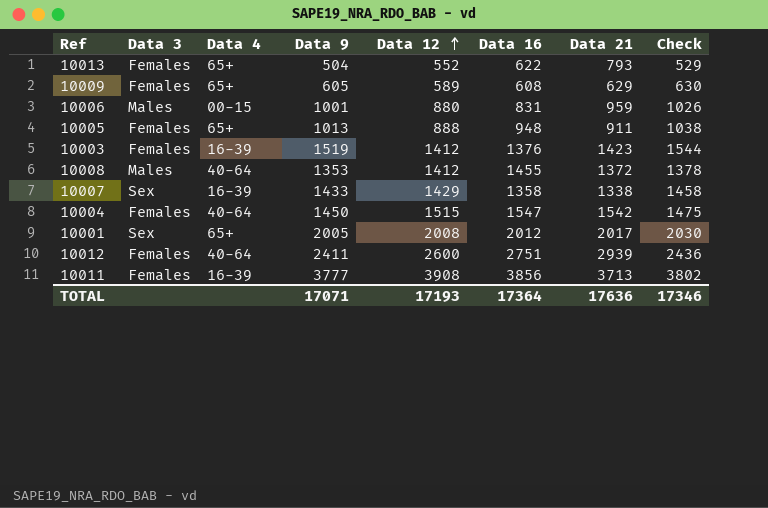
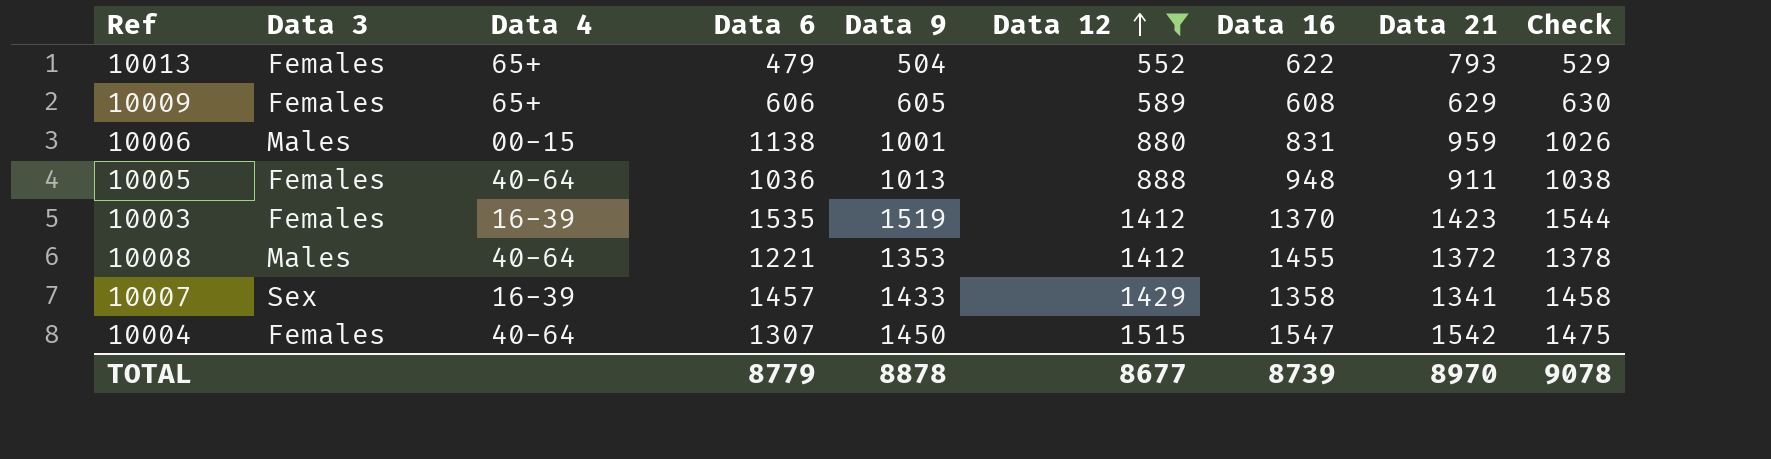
filter: none -> Data 12 <= 1515
column Data 6 | position: none -> 4
10005 | Data 4: 65+ -> 40-64
10003 | Data 16: 1376 -> 1370
10007 | Data 21: 1338 -> 1341
TOTAL | Data 9: 17071 -> 8878
TOTAL | Data 12: 17193 -> 8677
TOTAL | Data 16: 17364 -> 8739
TOTAL | Data 21: 17636 -> 8970
TOTAL | Check: 17346 -> 9078

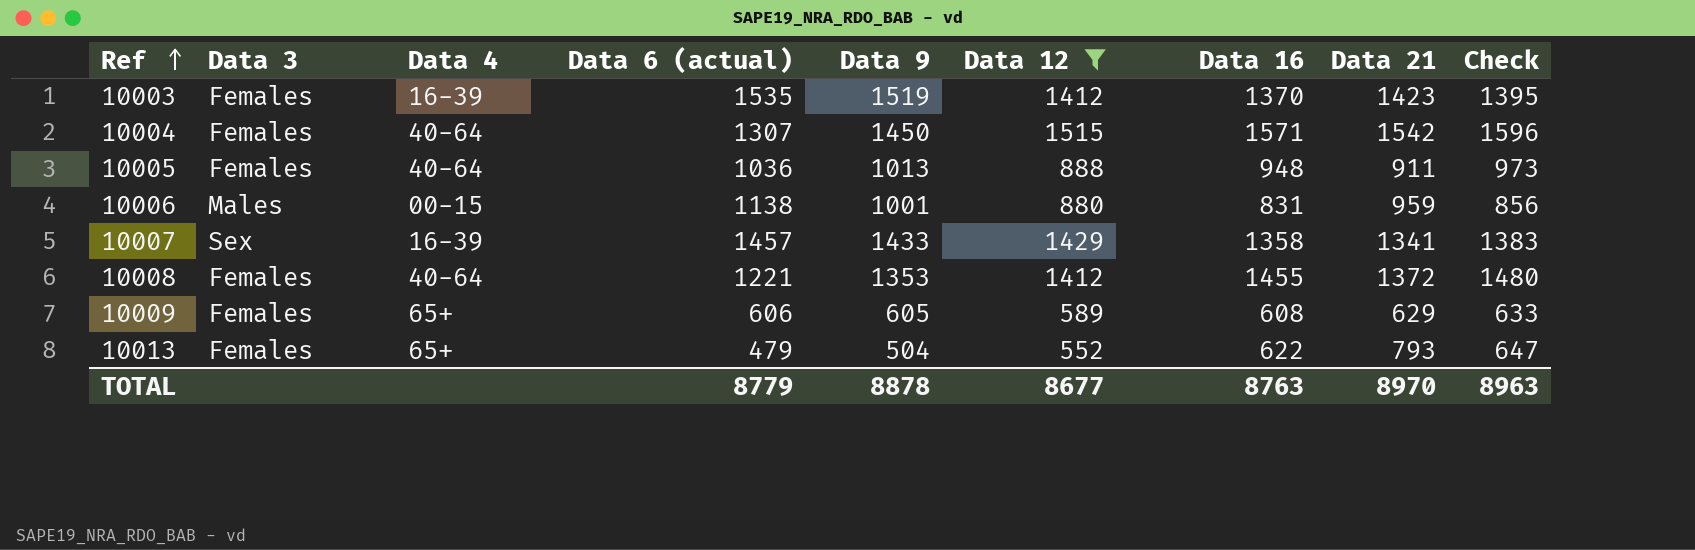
row order: Data 12 ascending -> Ref ascending
column name: Data 6 -> Data 6 (actual)
column Check | formula: [Data 9] + 25 -> [Data 16] + 25
10004 | Data 16: 1547 -> 1571
10008 | Data 3: Males -> Females
TOTAL | Data 16: 8739 -> 8763
TOTAL | Check: 9078 -> 8963

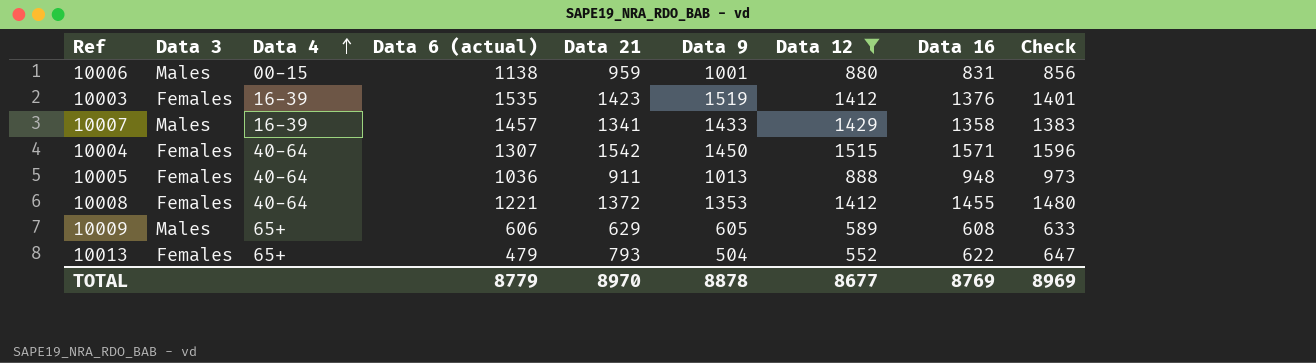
row order: Ref ascending -> Data 4 ascending
column Data 21 | position: 8 -> 5
10003 | Data 16: 1370 -> 1376
10003 | Check: 1395 -> 1401
10007 | Data 3: Sex -> Males
10009 | Data 3: Females -> Males
TOTAL | Data 16: 8763 -> 8769
TOTAL | Check: 8963 -> 8969

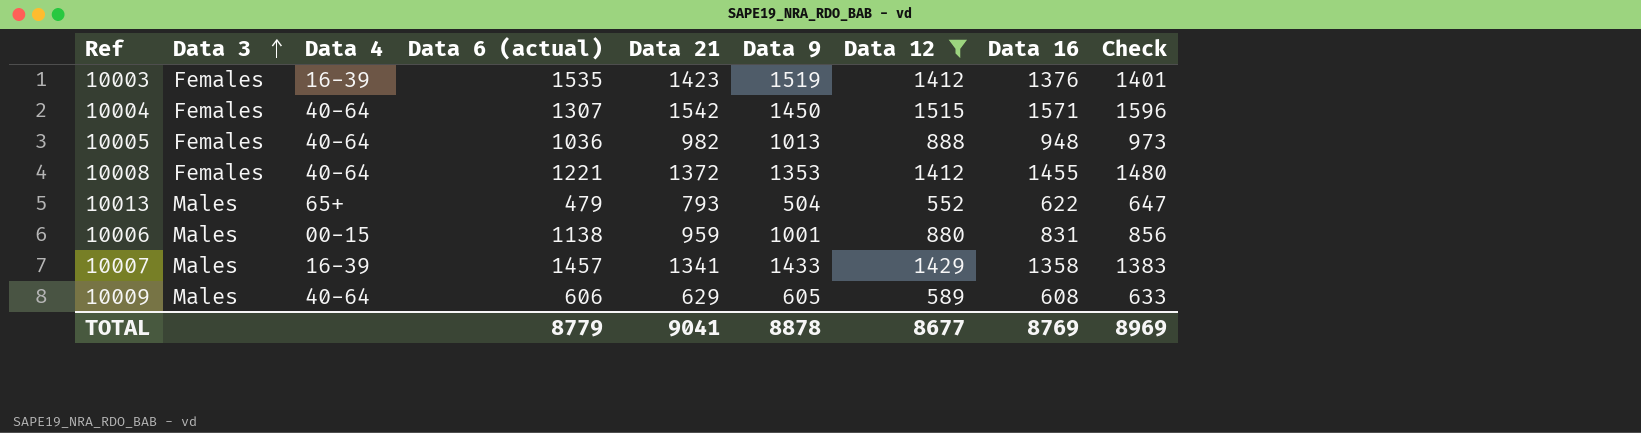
row order: Data 4 ascending -> Data 3 ascending
10005 | Data 21: 911 -> 982
10013 | Data 3: Females -> Males
10009 | Data 4: 65+ -> 40-64
TOTAL | Data 21: 8970 -> 9041

